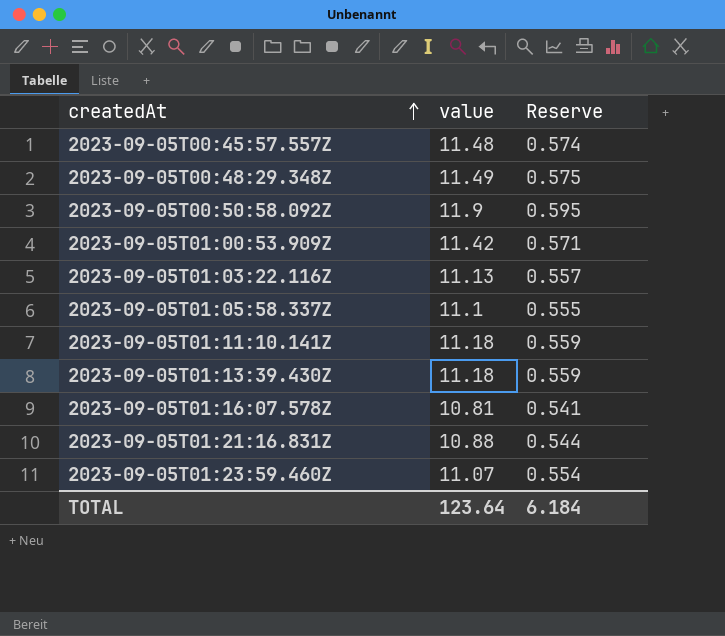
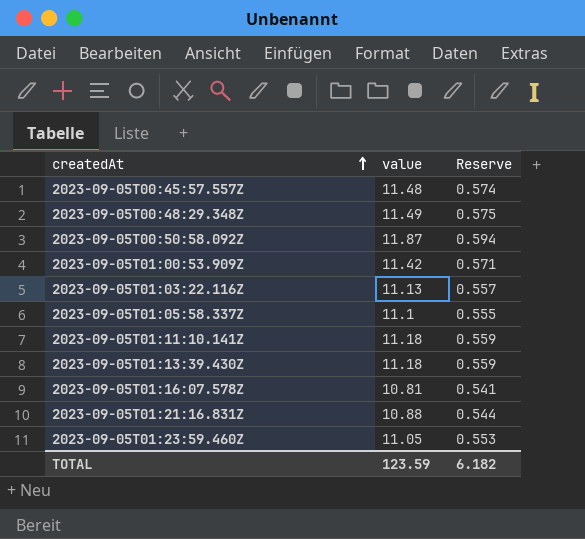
2023-09-05T00:50:58.092Z | value: 11.9 -> 11.87
2023-09-05T00:50:58.092Z | Reserve: 0.595 -> 0.594
2023-09-05T01:23:59.460Z | value: 11.07 -> 11.05
2023-09-05T01:23:59.460Z | Reserve: 0.554 -> 0.553
TOTAL | value: 123.64 -> 123.59
TOTAL | Reserve: 6.184 -> 6.182

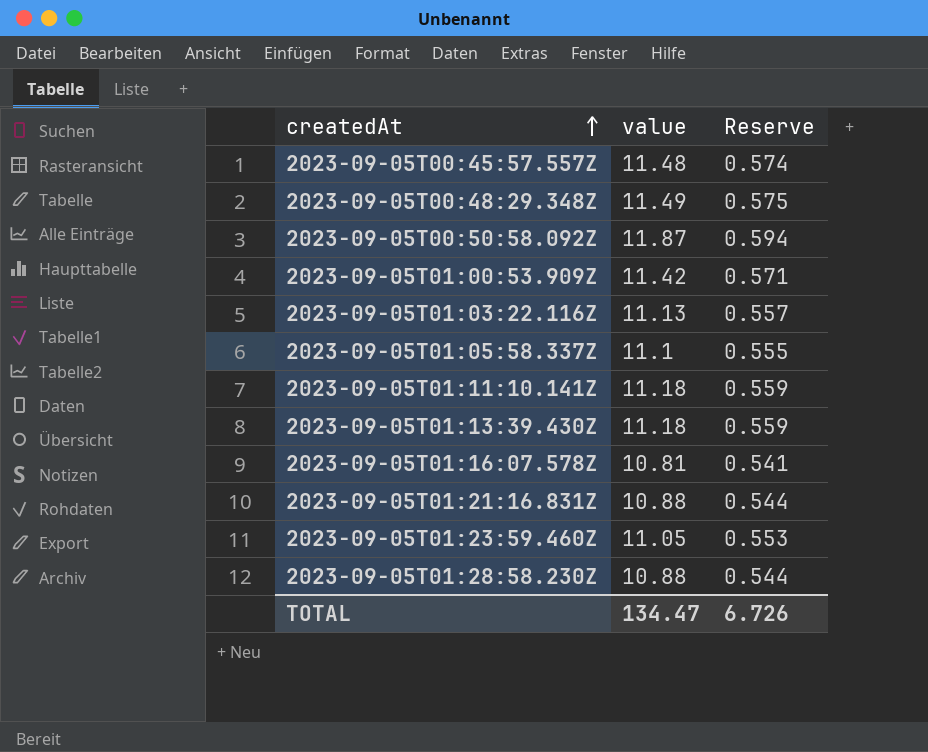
row 2023-09-05T01:28:58.230Z: none -> 10.88 | 0.544
TOTAL | value: 123.59 -> 134.47
TOTAL | Reserve: 6.182 -> 6.726

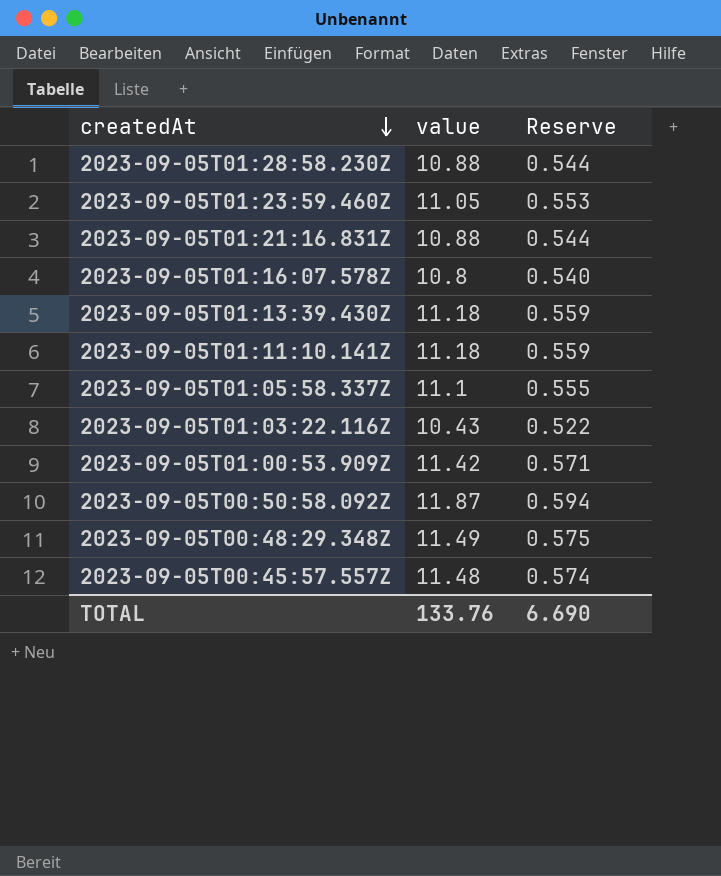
row order: createdAt ascending -> createdAt descending
2023-09-05T01:16:07.578Z | value: 10.81 -> 10.8
2023-09-05T01:16:07.578Z | Reserve: 0.541 -> 0.540
2023-09-05T01:03:22.116Z | value: 11.13 -> 10.43
2023-09-05T01:03:22.116Z | Reserve: 0.557 -> 0.522
TOTAL | value: 134.47 -> 133.76
TOTAL | Reserve: 6.726 -> 6.690

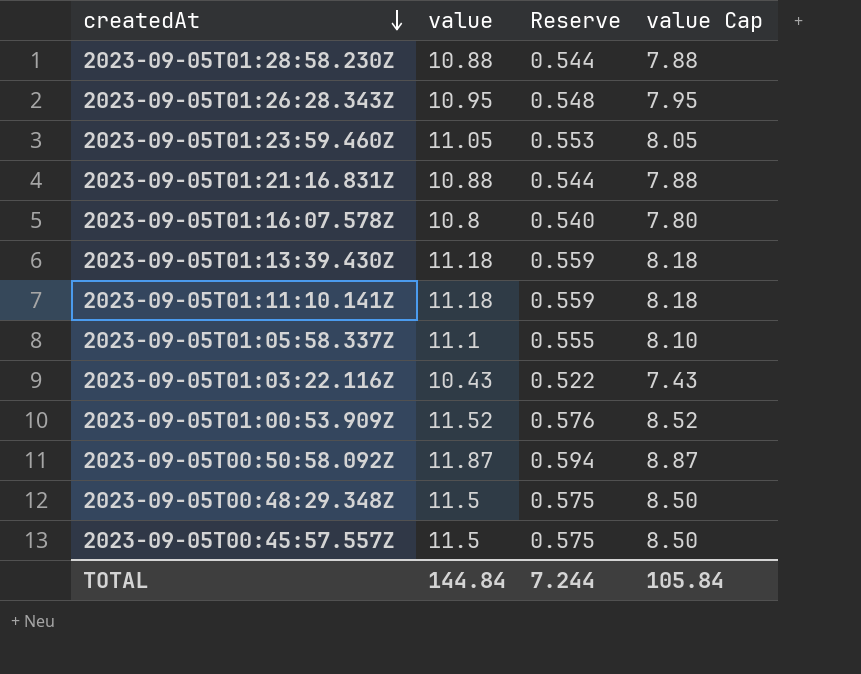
column value Cap | formula: none -> [value] - 3
row 2023-09-05T01:26:28.343Z: none -> 10.95 | 0.548 | 7.95
2023-09-05T01:00:53.909Z | value: 11.42 -> 11.52
2023-09-05T01:00:53.909Z | Reserve: 0.571 -> 0.576
2023-09-05T00:48:29.348Z | value: 11.49 -> 11.5
2023-09-05T00:45:57.557Z | value: 11.48 -> 11.5
2023-09-05T00:45:57.557Z | Reserve: 0.574 -> 0.575
TOTAL | value: 133.76 -> 144.84
TOTAL | Reserve: 6.690 -> 7.244

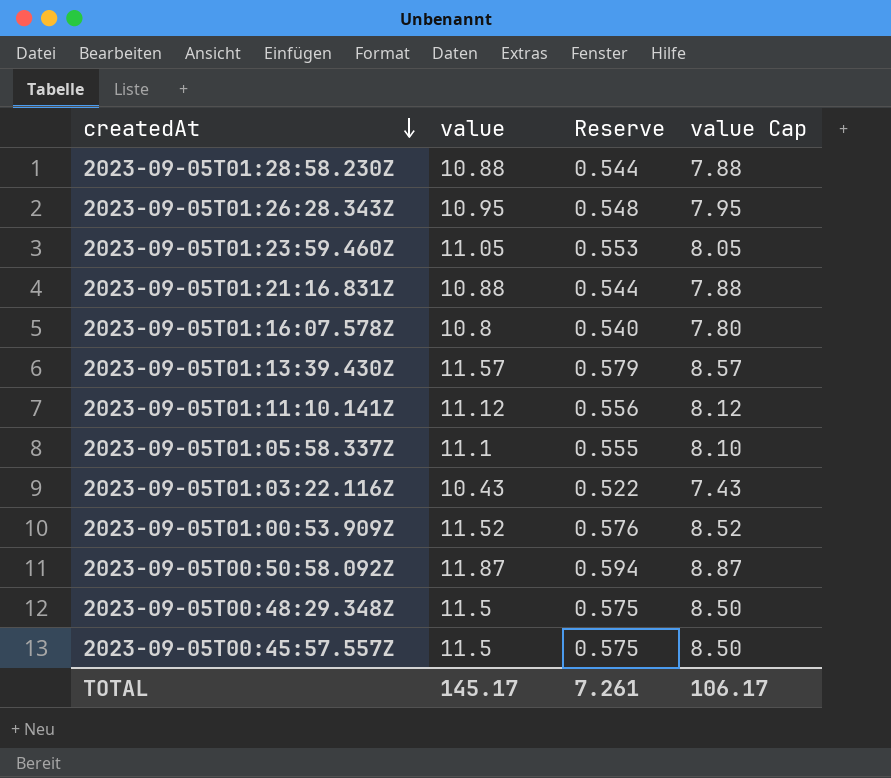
2023-09-05T01:13:39.430Z | value: 11.18 -> 11.57
2023-09-05T01:13:39.430Z | Reserve: 0.559 -> 0.579
2023-09-05T01:13:39.430Z | value Cap: 8.18 -> 8.57
2023-09-05T01:11:10.141Z | value: 11.18 -> 11.12
2023-09-05T01:11:10.141Z | Reserve: 0.559 -> 0.556
2023-09-05T01:11:10.141Z | value Cap: 8.18 -> 8.12
TOTAL | value: 144.84 -> 145.17
TOTAL | Reserve: 7.244 -> 7.261
TOTAL | value Cap: 105.84 -> 106.17

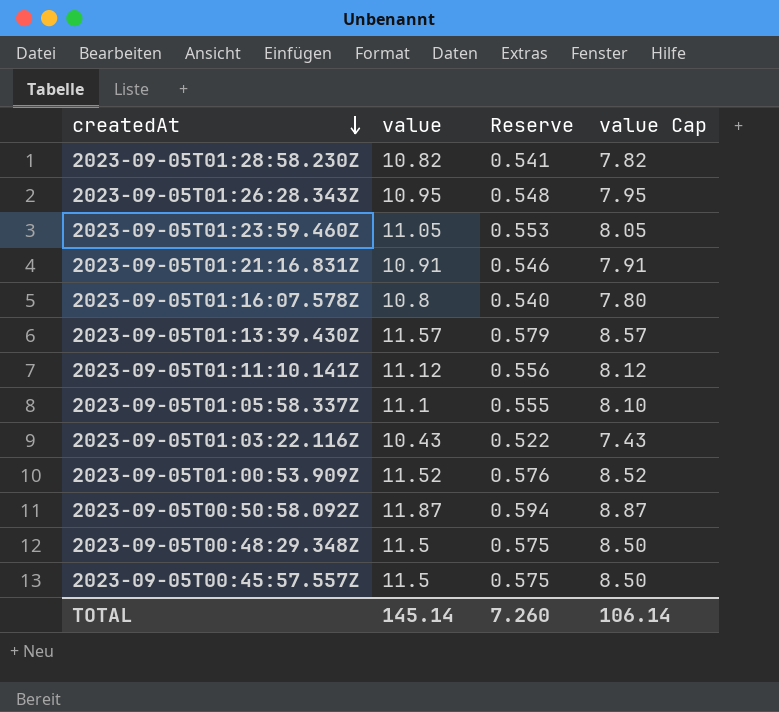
2023-09-05T01:28:58.230Z | value: 10.88 -> 10.82
2023-09-05T01:28:58.230Z | Reserve: 0.544 -> 0.541
2023-09-05T01:28:58.230Z | value Cap: 7.88 -> 7.82
2023-09-05T01:21:16.831Z | value: 10.88 -> 10.91
2023-09-05T01:21:16.831Z | Reserve: 0.544 -> 0.546
2023-09-05T01:21:16.831Z | value Cap: 7.88 -> 7.91
TOTAL | value: 145.17 -> 145.14
TOTAL | Reserve: 7.261 -> 7.260
TOTAL | value Cap: 106.17 -> 106.14

